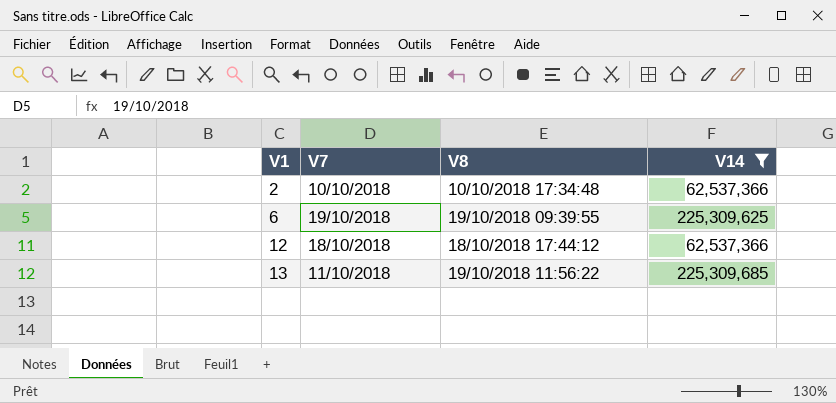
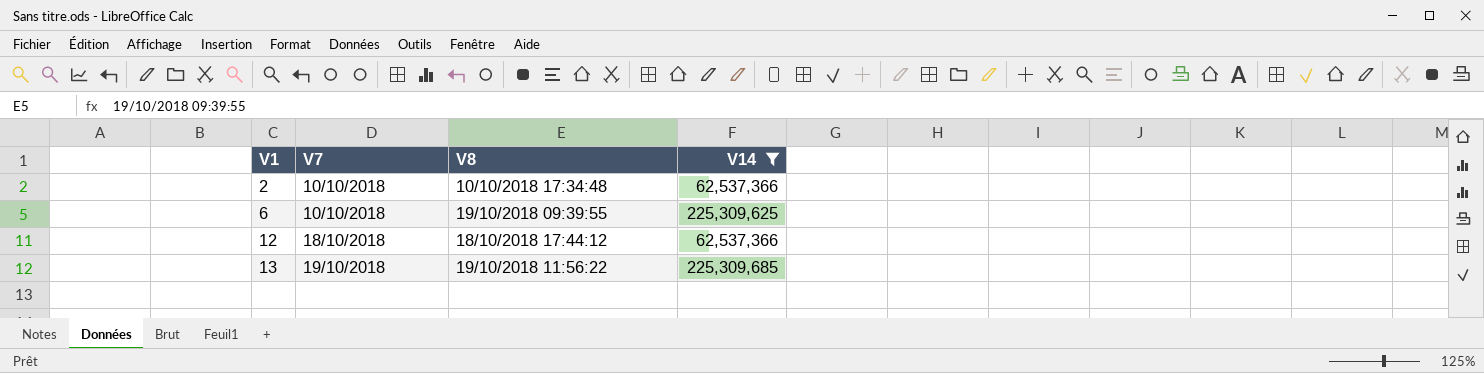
6 | V7: 19/10/2018 -> 10/10/2018
13 | V7: 11/10/2018 -> 19/10/2018

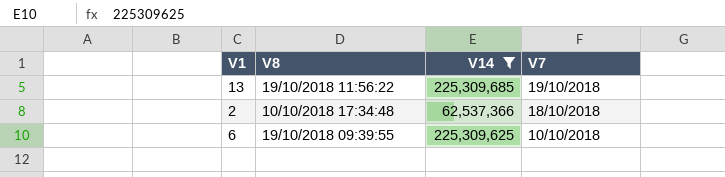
row order: V1 ascending -> V7 descending
column V7 | position: 2 -> 4
row 12: 18/10/2018 | 18/10/2018 17:44:12 | 62,537,366 -> none
2 | V7: 10/10/2018 -> 18/10/2018

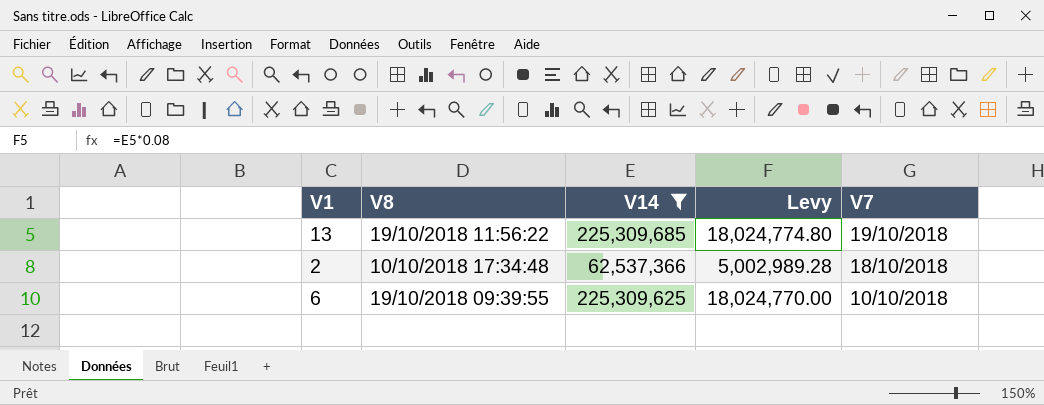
column Levy | formula: none -> [V14] * 0.08

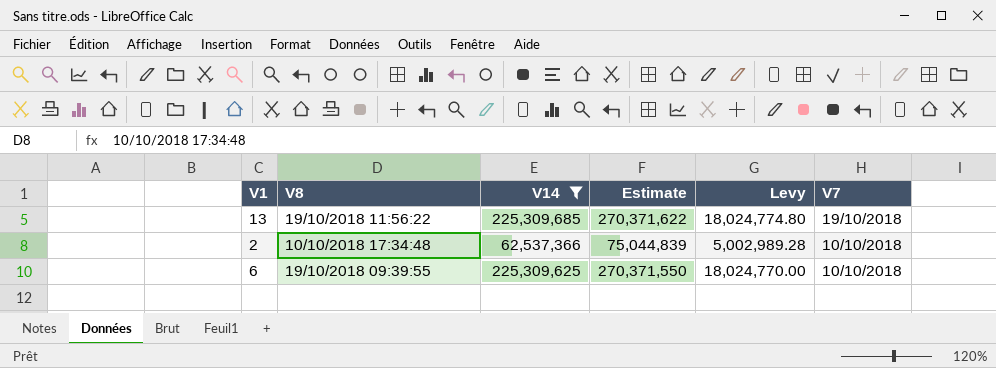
column Estimate | formula: none -> [V14] * 1.2
2 | V7: 18/10/2018 -> 10/10/2018

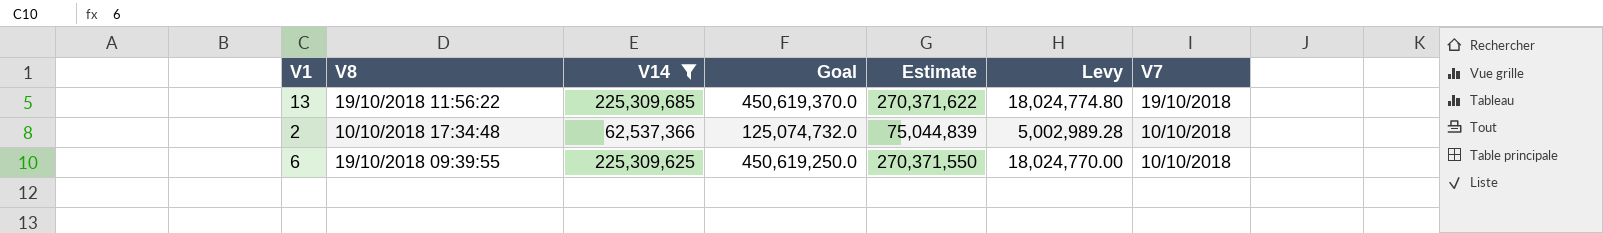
column Goal | formula: none -> [V14] * 2

